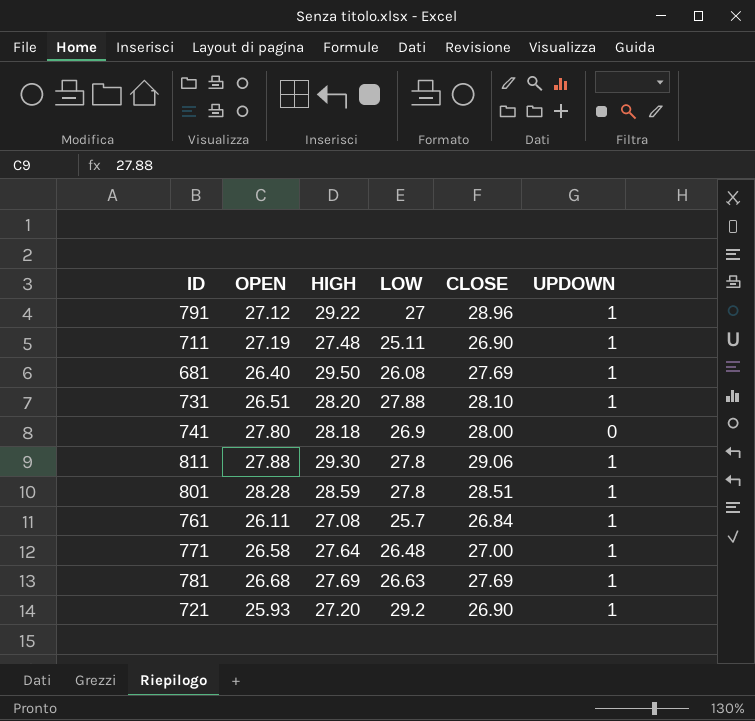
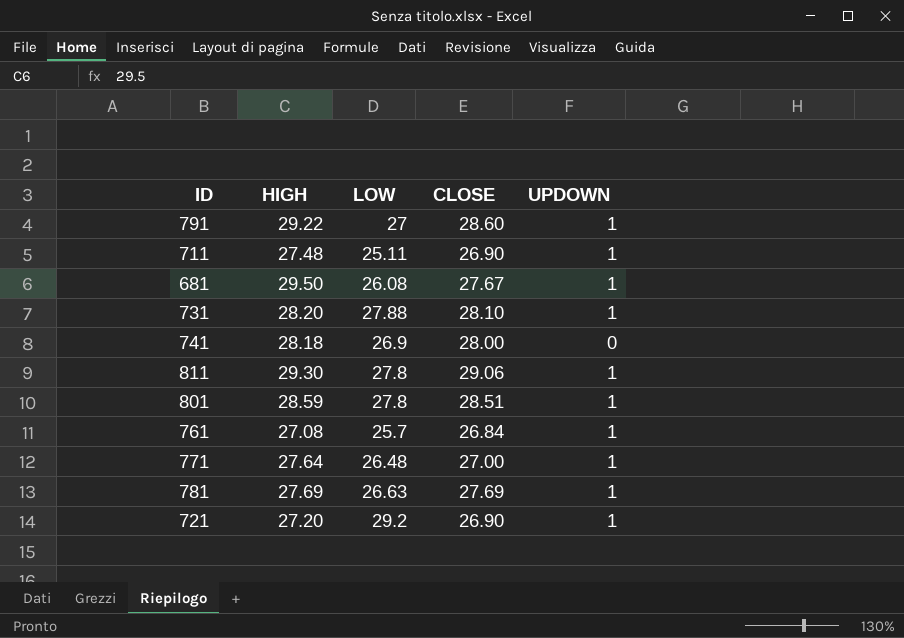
column OPEN | position: 2 -> none
791 | CLOSE: 28.96 -> 28.60
681 | CLOSE: 27.69 -> 27.67

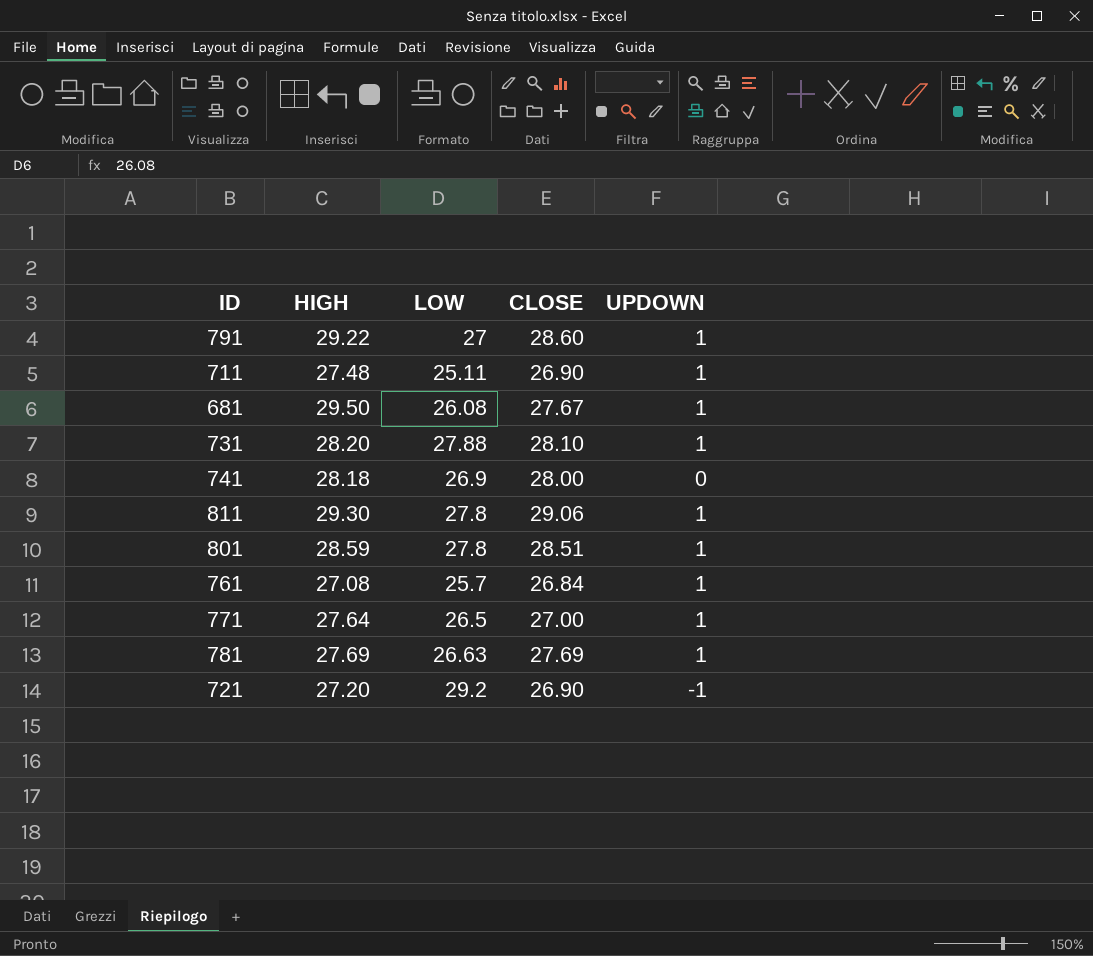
771 | LOW: 26.48 -> 26.5
721 | UPDOWN: 1 -> -1

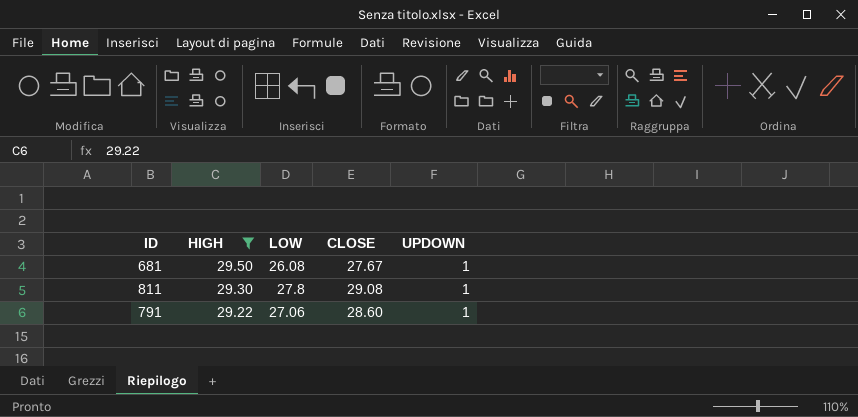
filter: none -> HIGH >= 29.22
row order: none -> HIGH descending
811 | CLOSE: 29.06 -> 29.08
791 | LOW: 27 -> 27.06

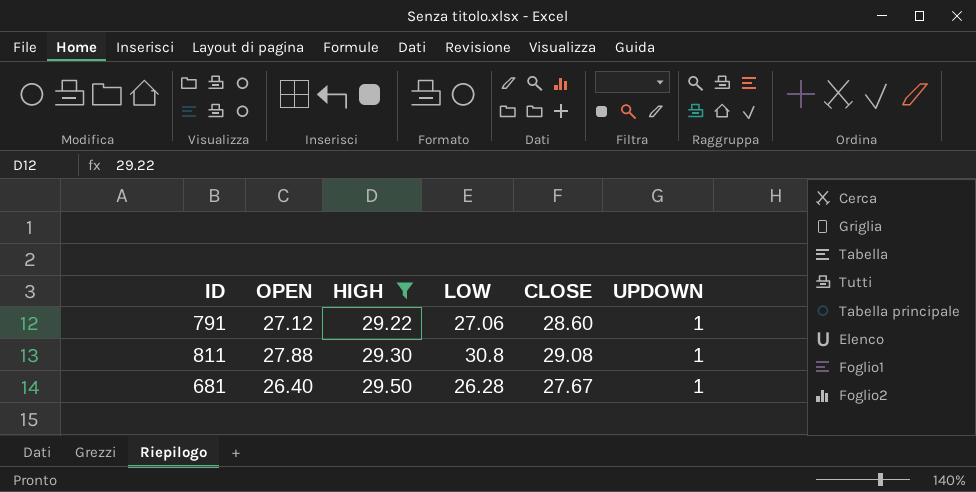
row order: HIGH descending -> HIGH ascending
column OPEN | position: none -> 2
811 | LOW: 27.8 -> 30.8
681 | LOW: 26.08 -> 26.28

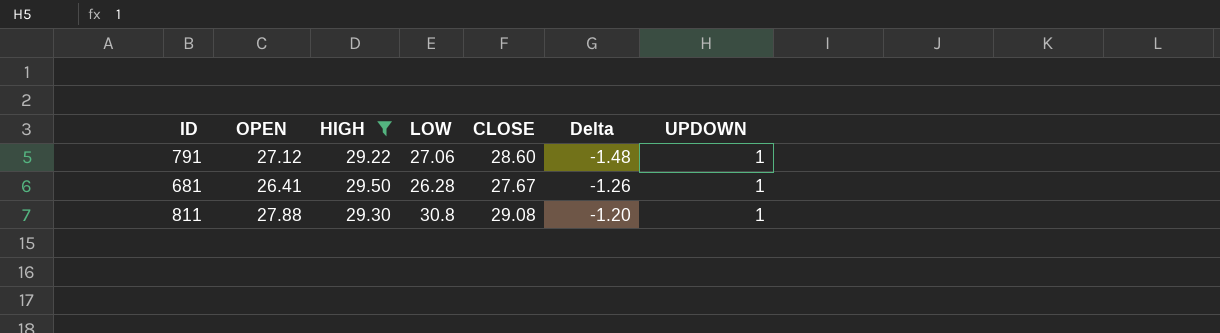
row order: HIGH ascending -> Delta ascending
column Delta | formula: none -> [OPEN] - [CLOSE]
681 | OPEN: 26.40 -> 26.41

